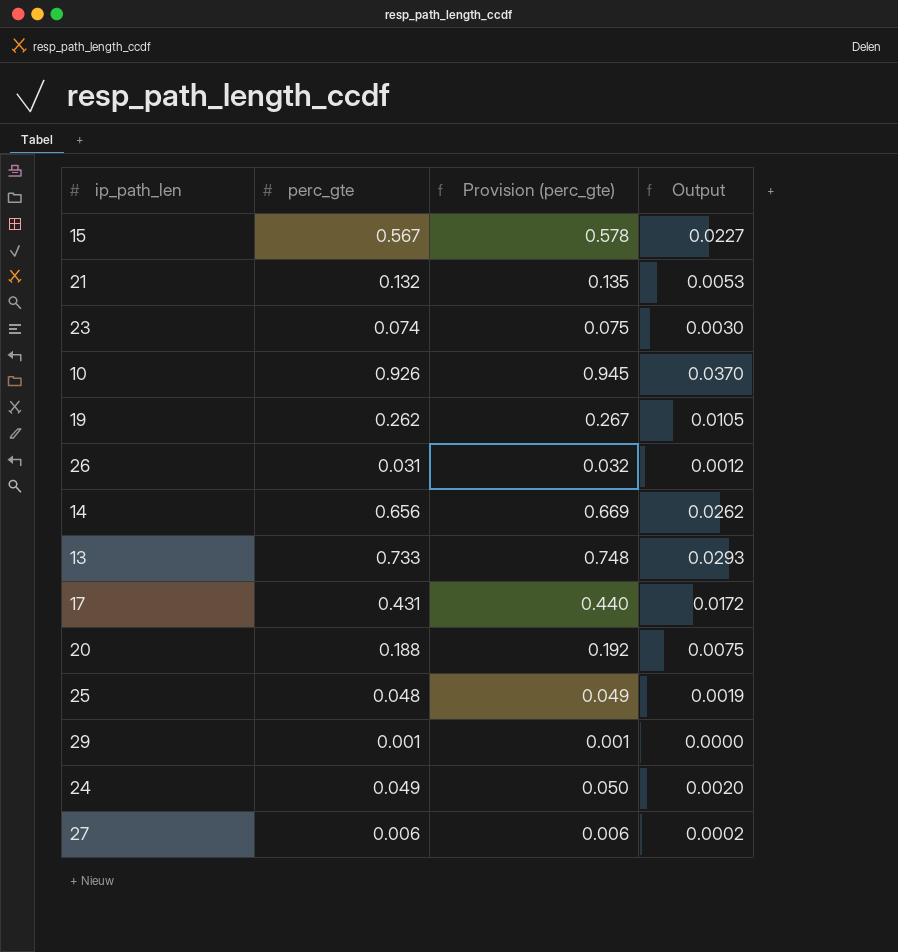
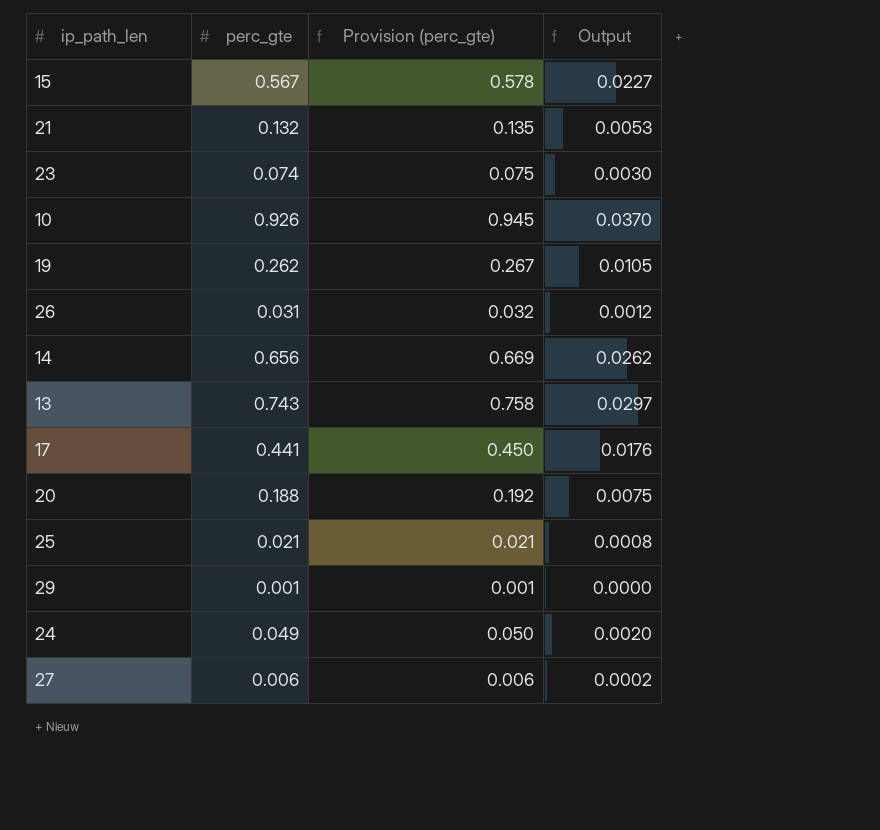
13 | perc_gte: 0.733 -> 0.743
13 | Provision (perc_gte): 0.748 -> 0.758
13 | Output: 0.0293 -> 0.0297
17 | perc_gte: 0.431 -> 0.441
17 | Provision (perc_gte): 0.440 -> 0.450
17 | Output: 0.0172 -> 0.0176
25 | perc_gte: 0.048 -> 0.021
25 | Provision (perc_gte): 0.049 -> 0.021
25 | Output: 0.0019 -> 0.0008

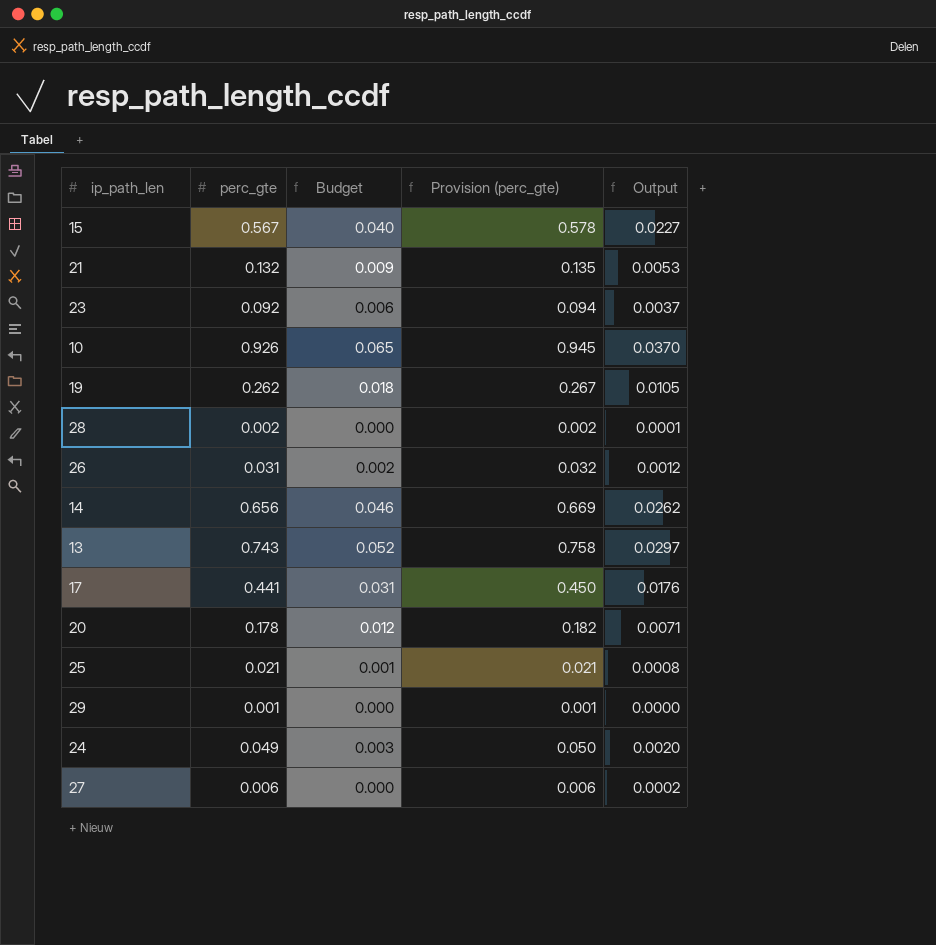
column Budget | formula: none -> [perc_gte] * 0.07
23 | perc_gte: 0.074 -> 0.092
23 | Provision (perc_gte): 0.075 -> 0.094
23 | Output: 0.0030 -> 0.0037
row 28: none -> 0.002 | 0.000 | 0.002 | 0.0001
20 | perc_gte: 0.188 -> 0.178
20 | Provision (perc_gte): 0.192 -> 0.182
20 | Output: 0.0075 -> 0.0071

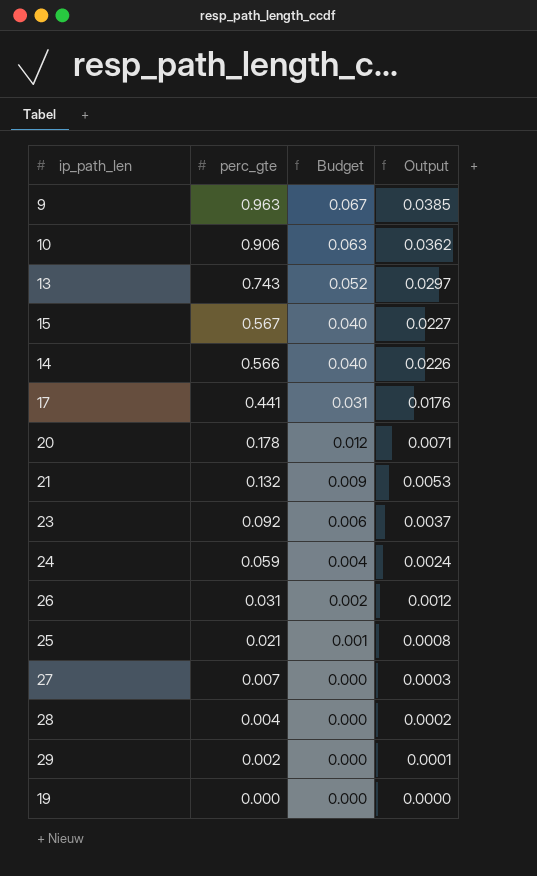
row order: none -> perc_gte descending
column Provision (perc_gte) | formula: [perc_gte] * 1.02 -> none
row 9: none -> 0.963 | 0.067 | 0.0385
10 | perc_gte: 0.926 -> 0.906
10 | Budget: 0.065 -> 0.063
10 | Output: 0.0370 -> 0.0362
14 | perc_gte: 0.656 -> 0.566
14 | Budget: 0.046 -> 0.040
14 | Output: 0.0262 -> 0.0226
24 | perc_gte: 0.049 -> 0.059
24 | Budget: 0.003 -> 0.004
24 | Output: 0.0020 -> 0.0024
27 | perc_gte: 0.006 -> 0.007
27 | Output: 0.0002 -> 0.0003
28 | perc_gte: 0.002 -> 0.004
28 | Output: 0.0001 -> 0.0002
29 | perc_gte: 0.001 -> 0.002
29 | Output: 0.0000 -> 0.0001
19 | perc_gte: 0.262 -> 0.000
19 | Budget: 0.018 -> 0.000
19 | Output: 0.0105 -> 0.0000

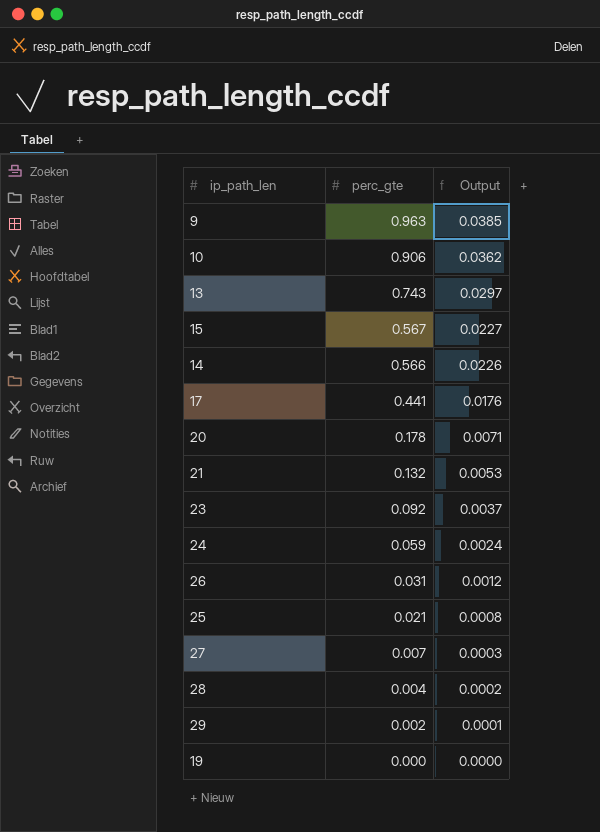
column Budget | formula: [perc_gte] * 0.07 -> none

